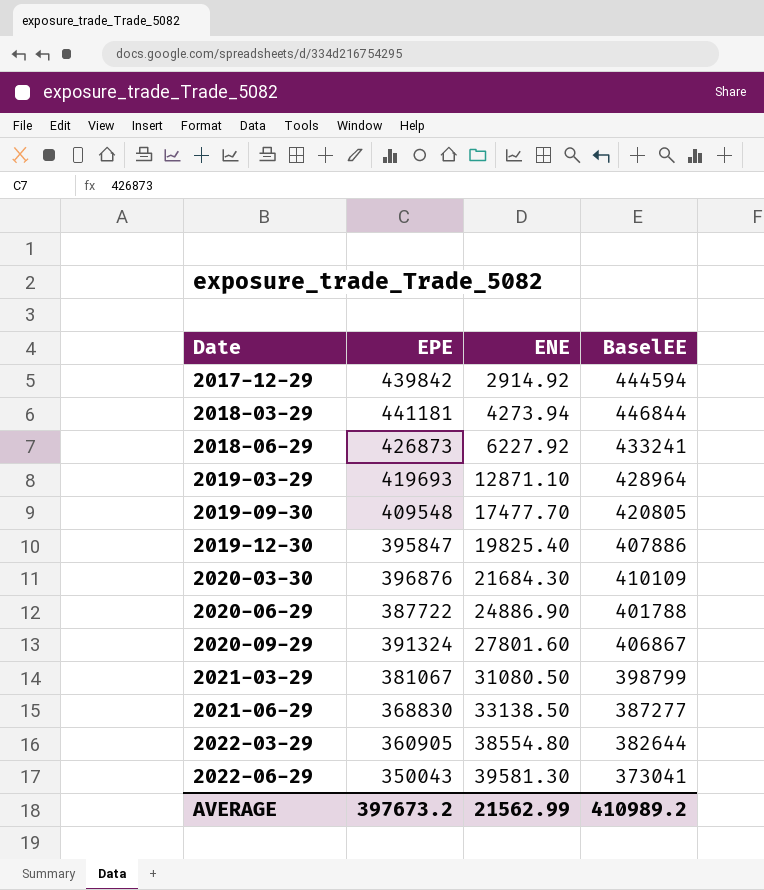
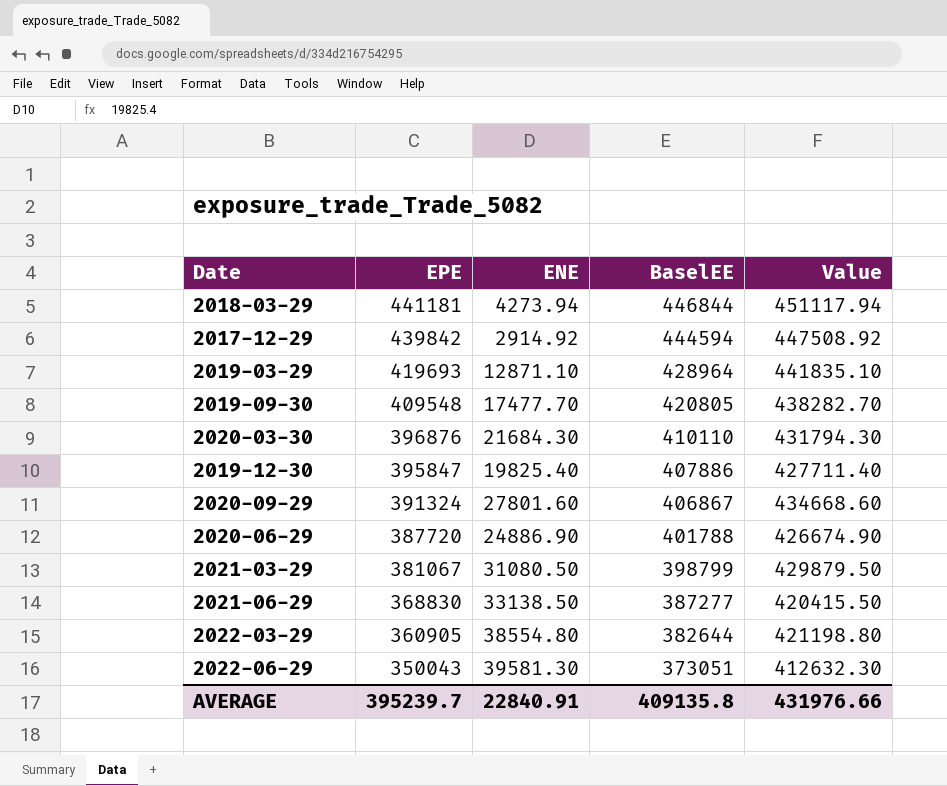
row order: Date ascending -> EPE descending
column Value | formula: none -> [ENE] + [BaselEE]
row 2018-06-29: 426873 | 6227.92 | 433241 -> none
2020-03-30 | BaselEE: 410109 -> 410110
2020-06-29 | EPE: 387722 -> 387720
2022-06-29 | BaselEE: 373041 -> 373051
AVERAGE | EPE: 397673.2 -> 395239.7
AVERAGE | ENE: 21562.99 -> 22840.91
AVERAGE | BaselEE: 410989.2 -> 409135.8

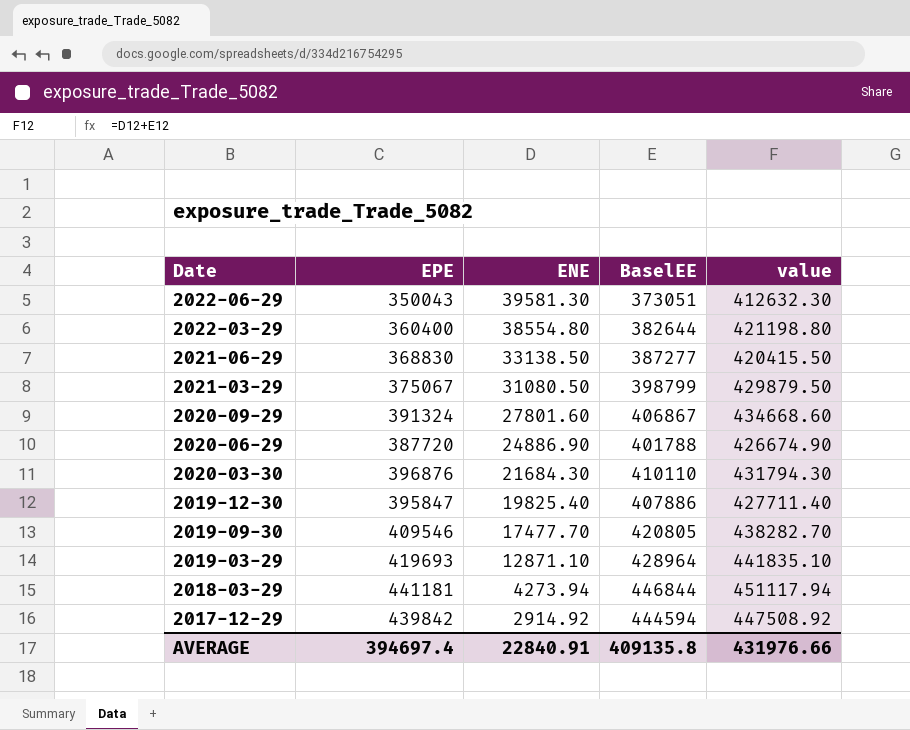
row order: EPE descending -> Date descending
column name: Value -> value
2022-03-29 | EPE: 360905 -> 360400
2021-03-29 | EPE: 381067 -> 375067
2019-09-30 | EPE: 409548 -> 409546
AVERAGE | EPE: 395239.7 -> 394697.4

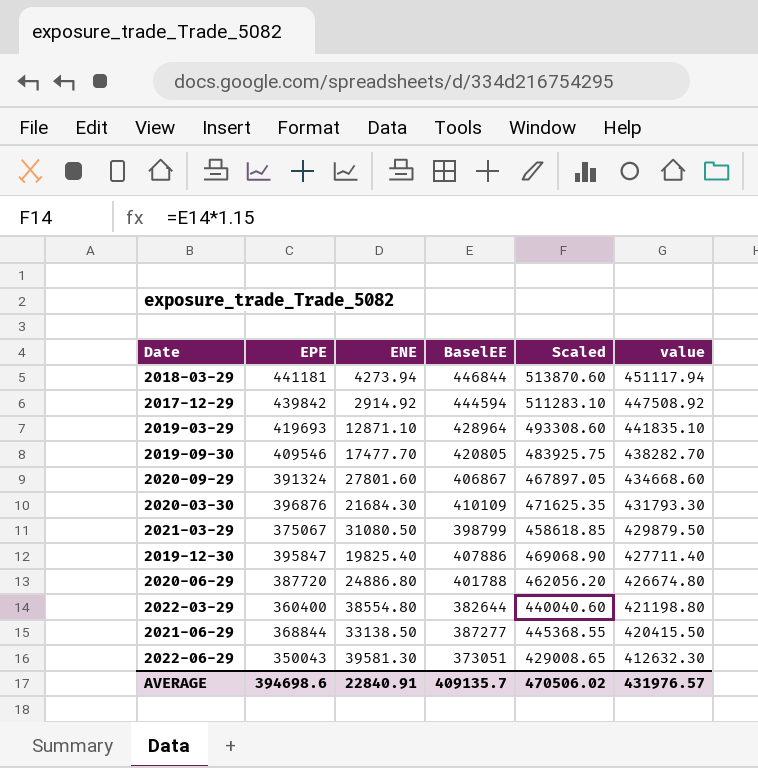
row order: Date descending -> value descending
column Scaled | formula: none -> [BaselEE] * 1.15
2020-03-30 | BaselEE: 410110 -> 410109
2020-03-30 | value: 431794.30 -> 431793.30
2020-06-29 | ENE: 24886.90 -> 24886.80
2020-06-29 | value: 426674.90 -> 426674.80
2021-06-29 | EPE: 368830 -> 368844
AVERAGE | EPE: 394697.4 -> 394698.6
AVERAGE | BaselEE: 409135.8 -> 409135.7
AVERAGE | value: 431976.66 -> 431976.57

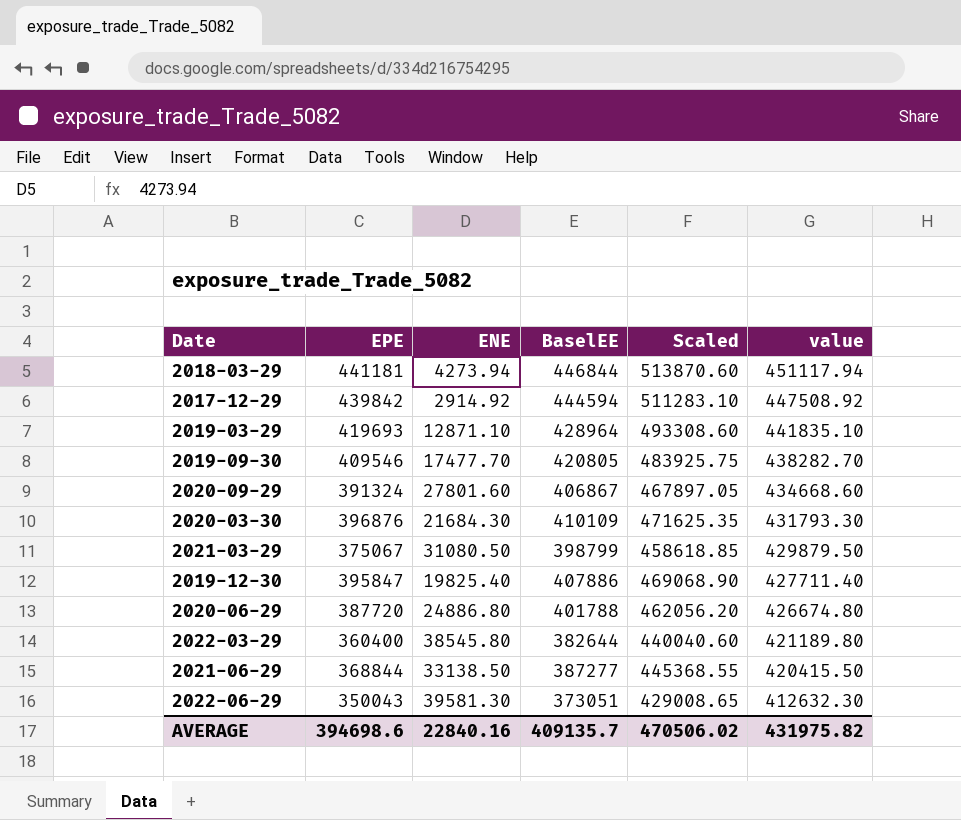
2022-03-29 | ENE: 38554.80 -> 38545.80
2022-03-29 | value: 421198.80 -> 421189.80
AVERAGE | ENE: 22840.91 -> 22840.16
AVERAGE | value: 431976.57 -> 431975.82

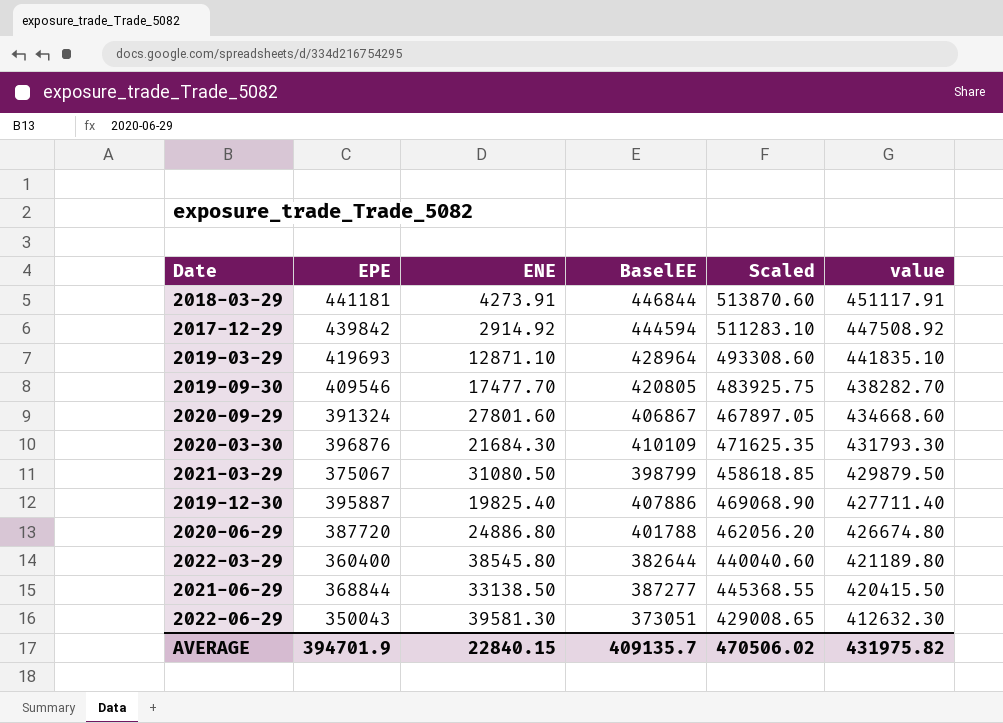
2018-03-29 | ENE: 4273.94 -> 4273.91
2018-03-29 | value: 451117.94 -> 451117.91
2019-12-30 | EPE: 395847 -> 395887
AVERAGE | EPE: 394698.6 -> 394701.9
AVERAGE | ENE: 22840.16 -> 22840.15

